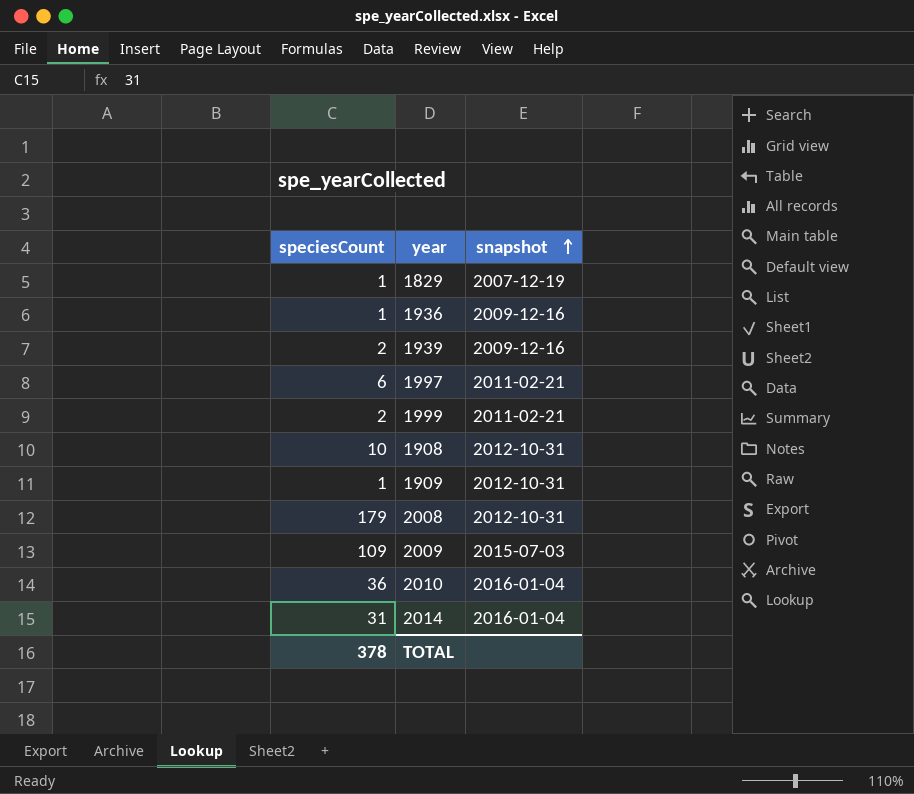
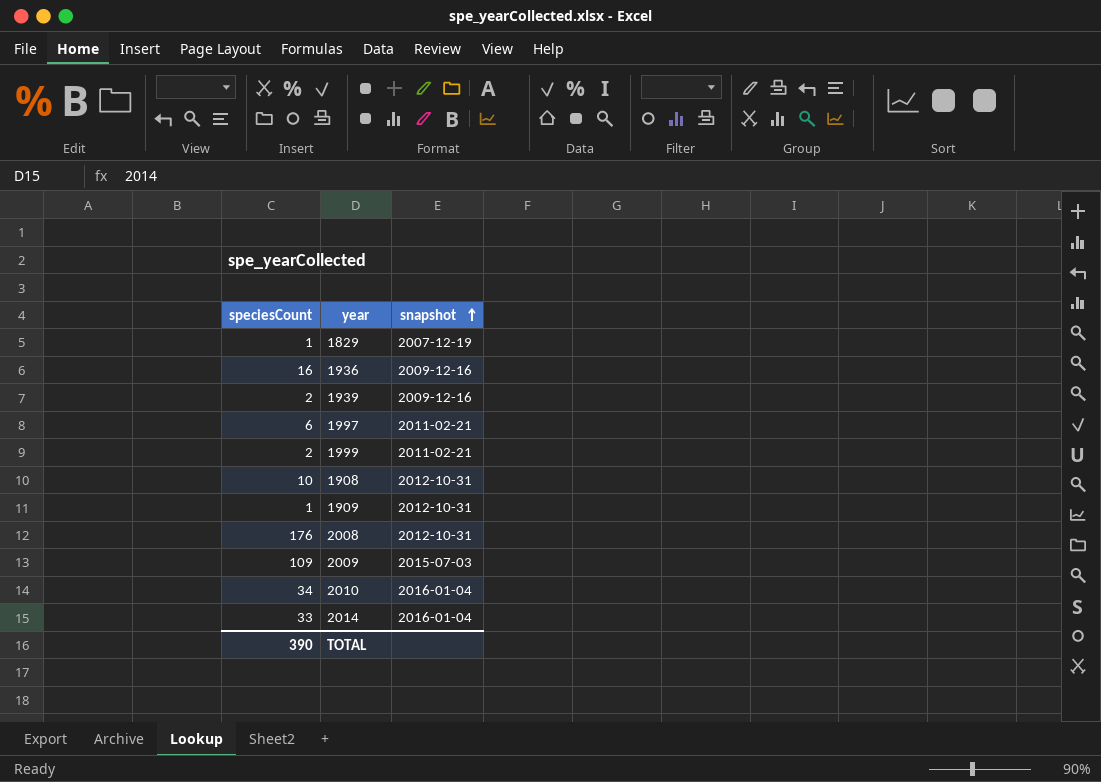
1936 | speciesCount: 1 -> 16
2008 | speciesCount: 179 -> 176
2010 | speciesCount: 36 -> 34
2014 | speciesCount: 31 -> 33
TOTAL | speciesCount: 378 -> 390

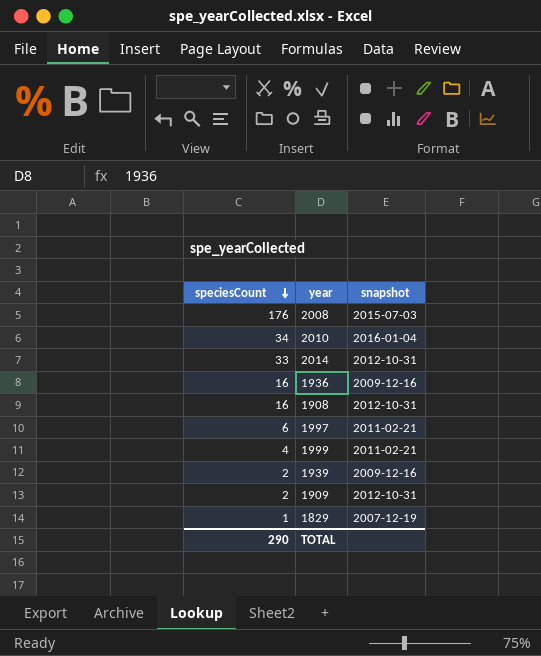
row order: snapshot ascending -> speciesCount descending
row 2009: 109 | 2015-07-03 -> none
2008 | snapshot: 2012-10-31 -> 2015-07-03
2014 | snapshot: 2016-01-04 -> 2012-10-31
1908 | speciesCount: 10 -> 16
1999 | speciesCount: 2 -> 4
1909 | speciesCount: 1 -> 2
TOTAL | speciesCount: 390 -> 290

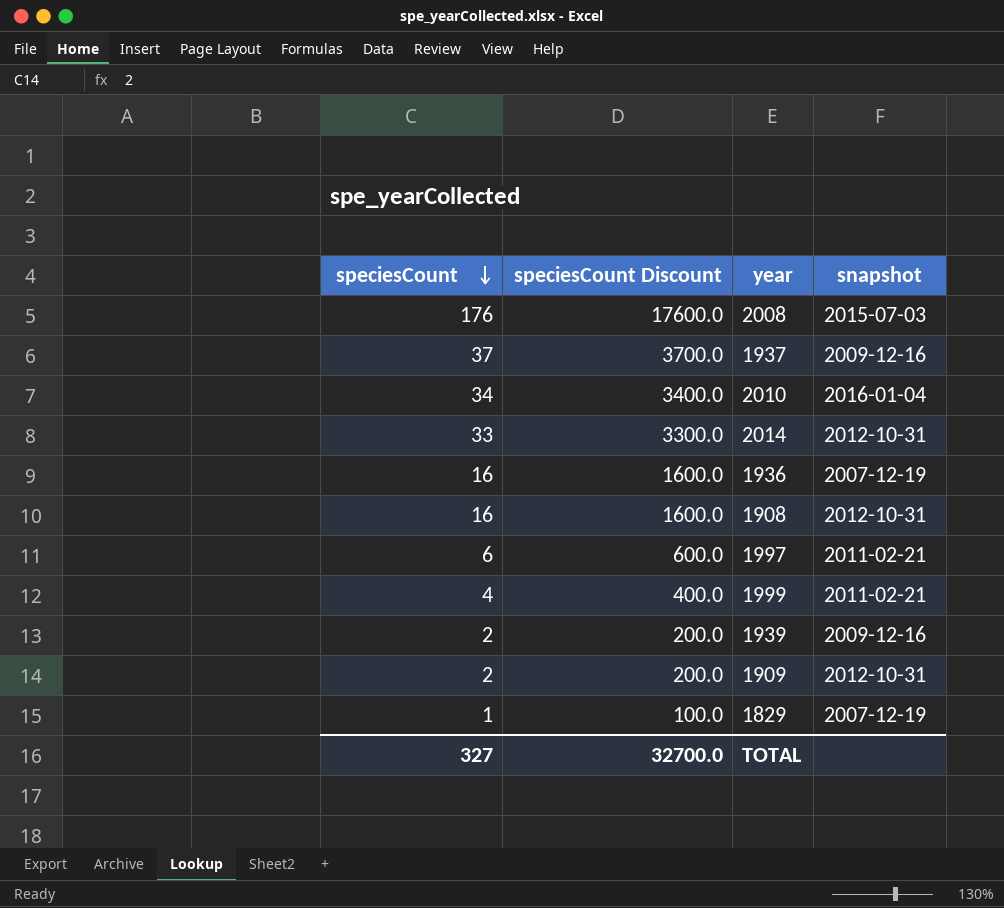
column speciesCount Discount | formula: none -> [speciesCount] * 100
row 1937: none -> 37 | 3700.0 | 2009-12-16
1936 | snapshot: 2009-12-16 -> 2007-12-19
TOTAL | speciesCount: 290 -> 327

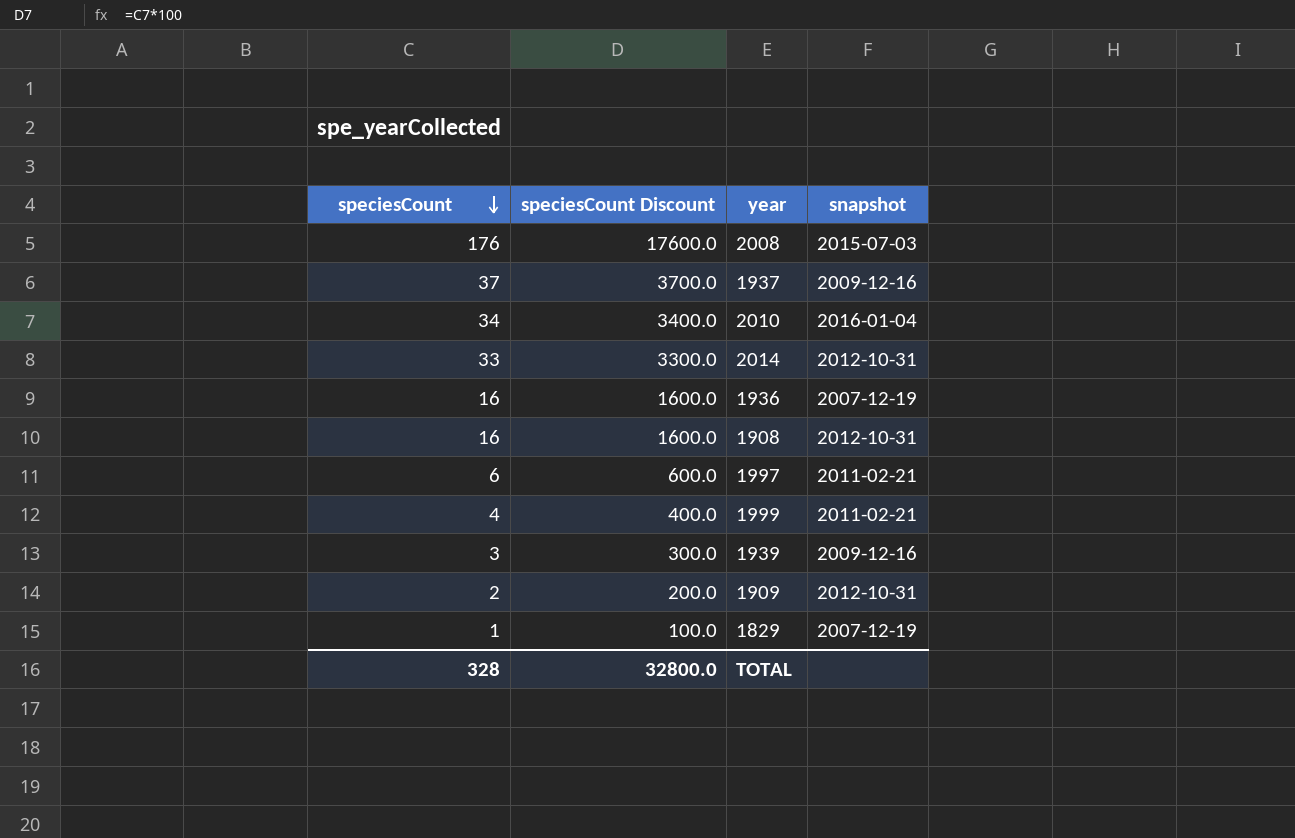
1939 | speciesCount: 2 -> 3
1939 | speciesCount Discount: 200.0 -> 300.0
TOTAL | speciesCount: 327 -> 328
TOTAL | speciesCount Discount: 32700.0 -> 32800.0

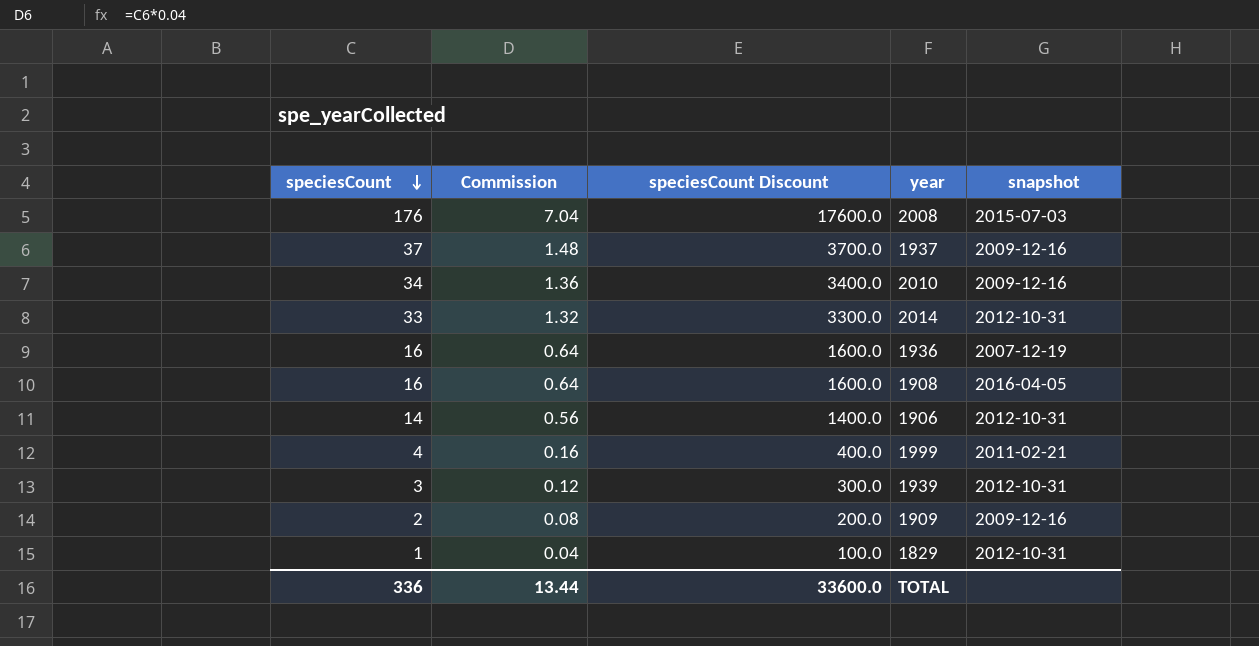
column Commission | formula: none -> [speciesCount] * 0.04
row 1997: 6 | 600.0 | 2011-02-21 -> none
2010 | snapshot: 2016-01-04 -> 2009-12-16
1908 | snapshot: 2012-10-31 -> 2016-04-05
row 1906: none -> 14 | 0.56 | 1400.0 | 2012-10-31
1939 | snapshot: 2009-12-16 -> 2012-10-31
1909 | snapshot: 2012-10-31 -> 2009-12-16
1829 | snapshot: 2007-12-19 -> 2012-10-31
TOTAL | speciesCount: 328 -> 336
TOTAL | speciesCount Discount: 32800.0 -> 33600.0

